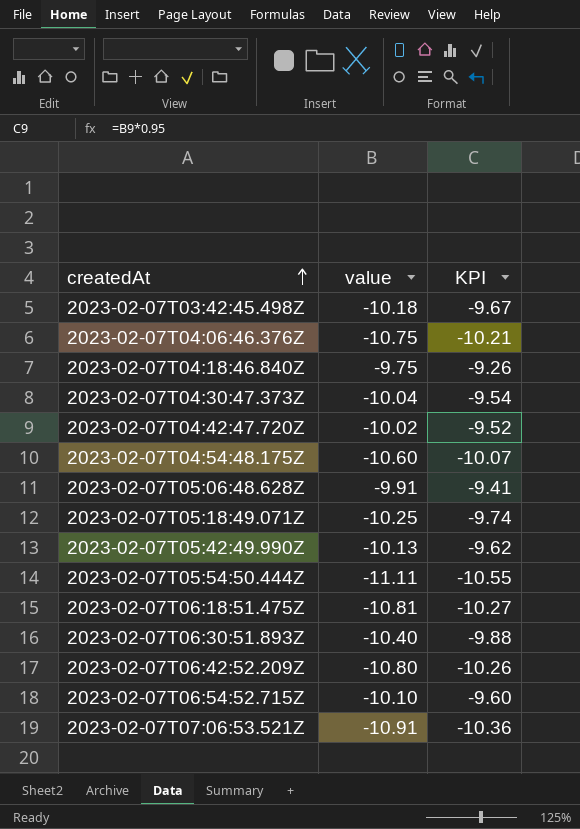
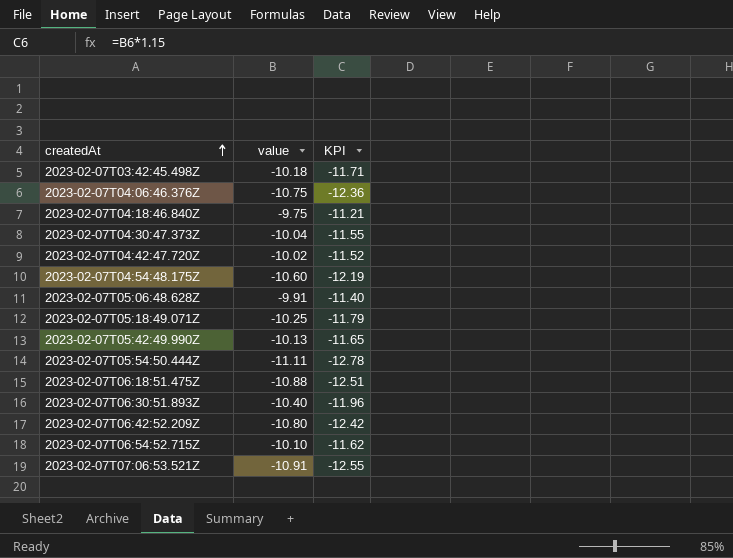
column KPI | formula: [value] * 0.95 -> [value] * 1.15
2023-02-07T06:18:51.475Z | value: -10.81 -> -10.88

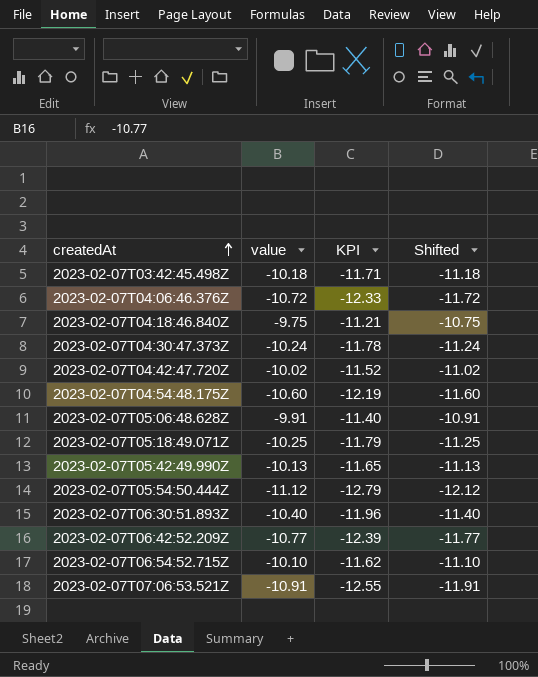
column Shifted | formula: none -> [value] - 1
row 2023-02-07T06:18:51.475Z: -10.88 | -12.51 -> none
2023-02-07T04:06:46.376Z | value: -10.75 -> -10.72
2023-02-07T04:06:46.376Z | KPI: -12.36 -> -12.33
2023-02-07T04:30:47.373Z | value: -10.04 -> -10.24
2023-02-07T04:30:47.373Z | KPI: -11.55 -> -11.78
2023-02-07T05:54:50.444Z | value: -11.11 -> -11.12
2023-02-07T05:54:50.444Z | KPI: -12.78 -> -12.79
2023-02-07T06:42:52.209Z | value: -10.80 -> -10.77
2023-02-07T06:42:52.209Z | KPI: -12.42 -> -12.39

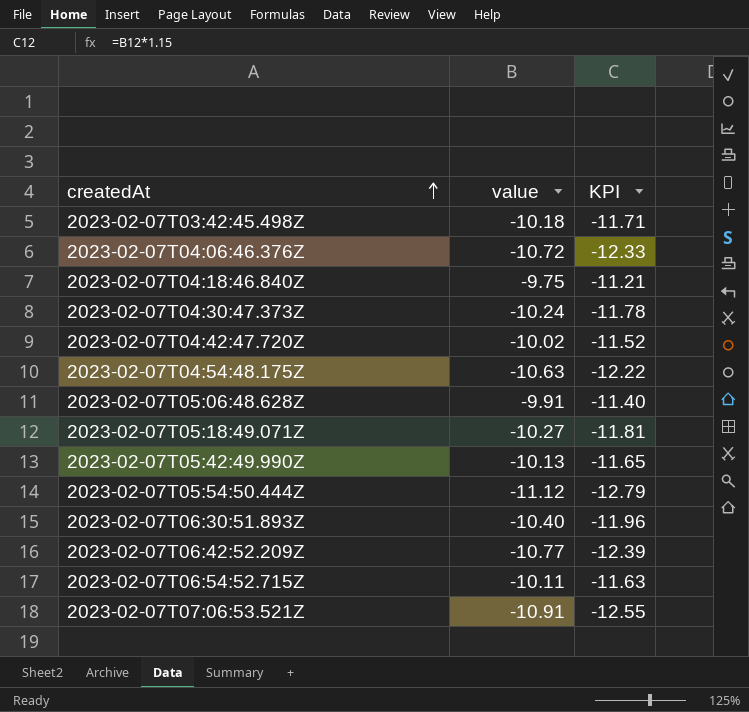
column Shifted | formula: [value] - 1 -> none
2023-02-07T04:54:48.175Z | value: -10.60 -> -10.63
2023-02-07T04:54:48.175Z | KPI: -12.19 -> -12.22
2023-02-07T05:18:49.071Z | value: -10.25 -> -10.27
2023-02-07T05:18:49.071Z | KPI: -11.79 -> -11.81
2023-02-07T06:54:52.715Z | value: -10.10 -> -10.11
2023-02-07T06:54:52.715Z | KPI: -11.62 -> -11.63

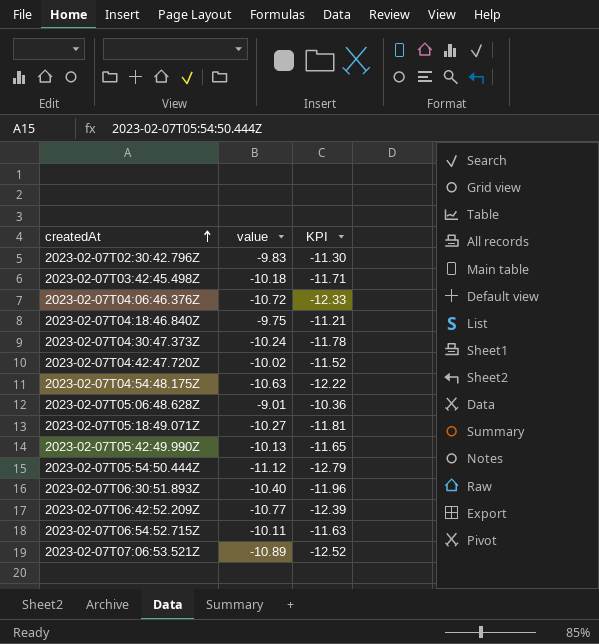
row 2023-02-07T02:30:42.796Z: none -> -9.83 | -11.30
2023-02-07T05:06:48.628Z | value: -9.91 -> -9.01
2023-02-07T05:06:48.628Z | KPI: -11.40 -> -10.36
2023-02-07T07:06:53.521Z | value: -10.91 -> -10.89
2023-02-07T07:06:53.521Z | KPI: -12.55 -> -12.52

